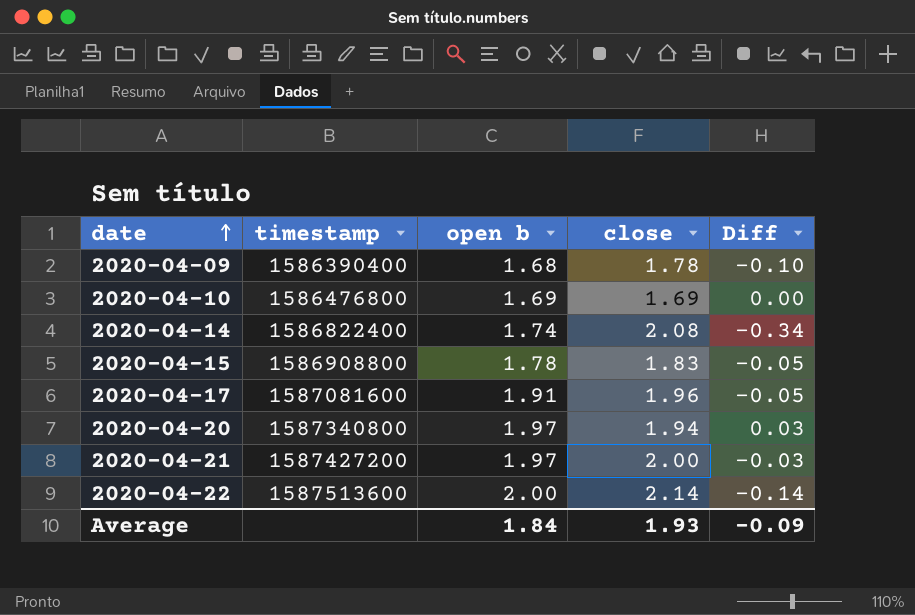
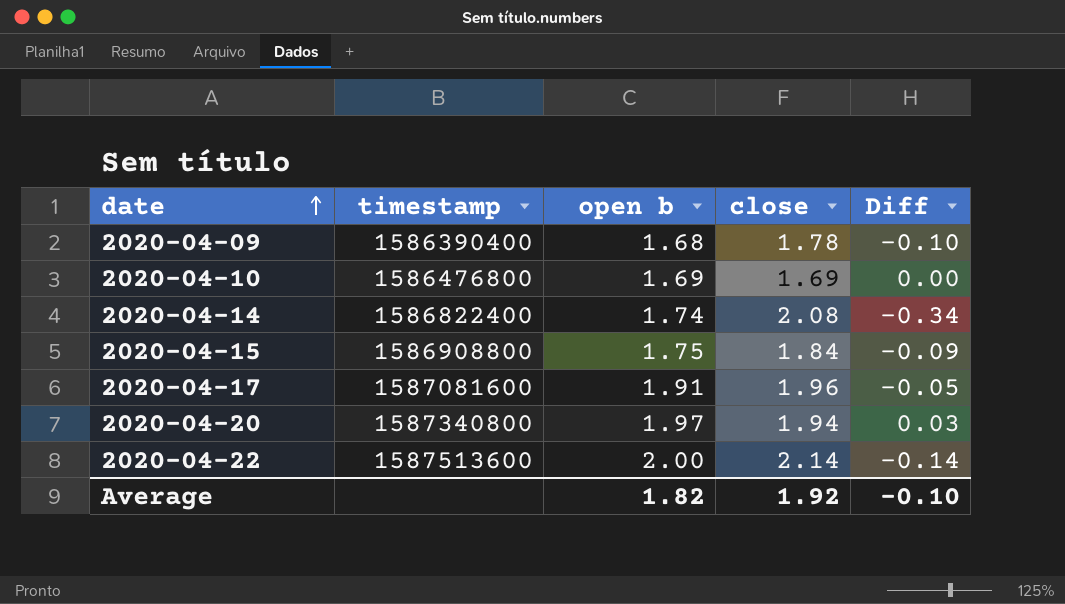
row 2020-04-21: 1587427200 | 1.97 | 2.00 | -0.03 -> none
2020-04-15 | open b: 1.78 -> 1.75
2020-04-15 | close: 1.83 -> 1.84
2020-04-15 | Diff: -0.05 -> -0.09
Average | open b: 1.84 -> 1.82
Average | close: 1.93 -> 1.92
Average | Diff: -0.09 -> -0.10

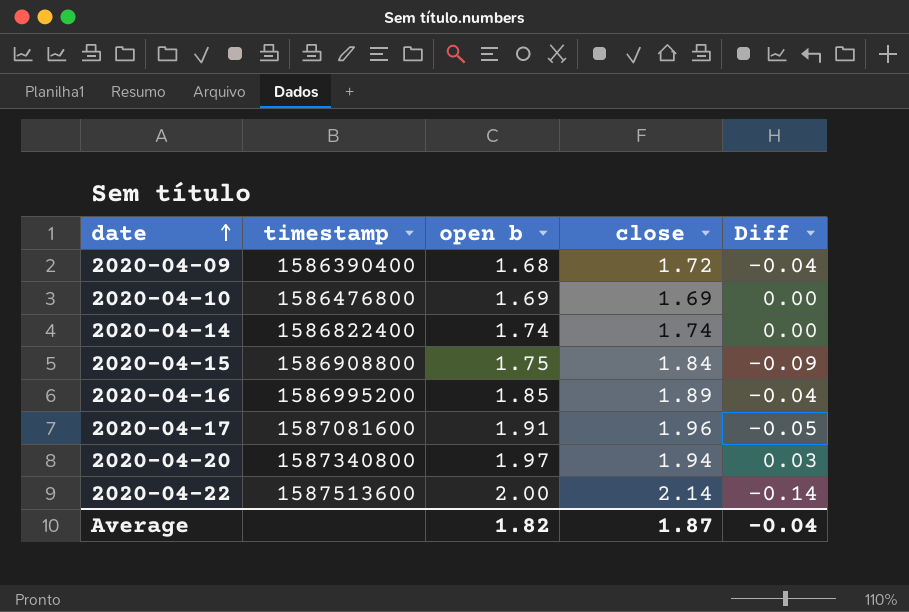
2020-04-09 | close: 1.78 -> 1.72
2020-04-09 | Diff: -0.10 -> -0.04
2020-04-14 | close: 2.08 -> 1.74
2020-04-14 | Diff: -0.34 -> 0.00
row 2020-04-16: none -> 1586995200 | 1.85 | 1.89 | -0.04
Average | close: 1.92 -> 1.87
Average | Diff: -0.10 -> -0.04

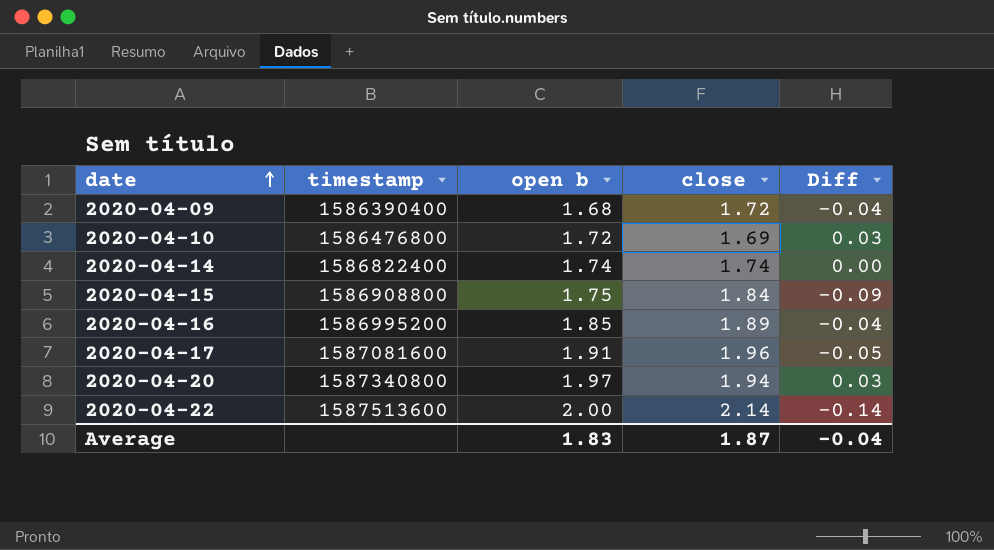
2020-04-10 | open b: 1.69 -> 1.72
2020-04-10 | Diff: 0.00 -> 0.03
Average | open b: 1.82 -> 1.83

